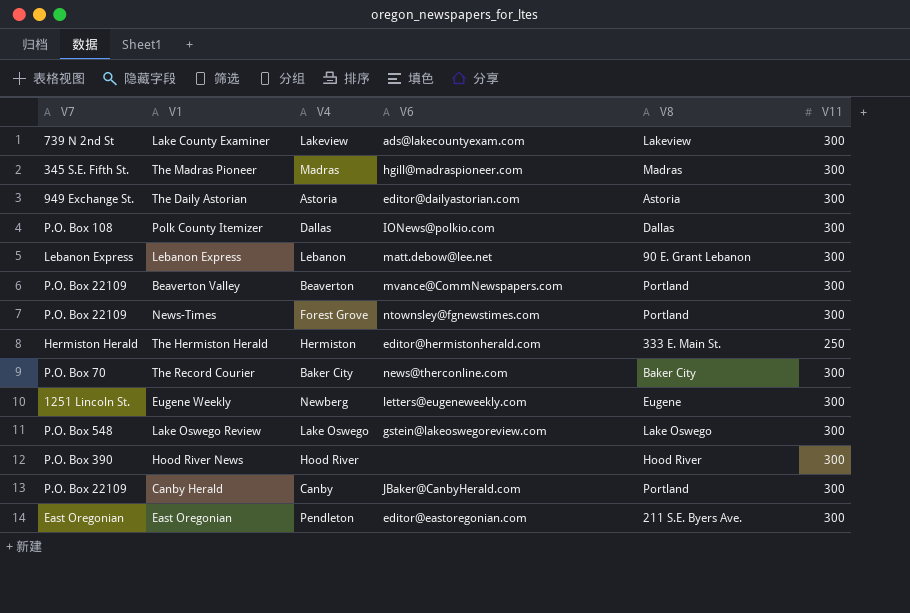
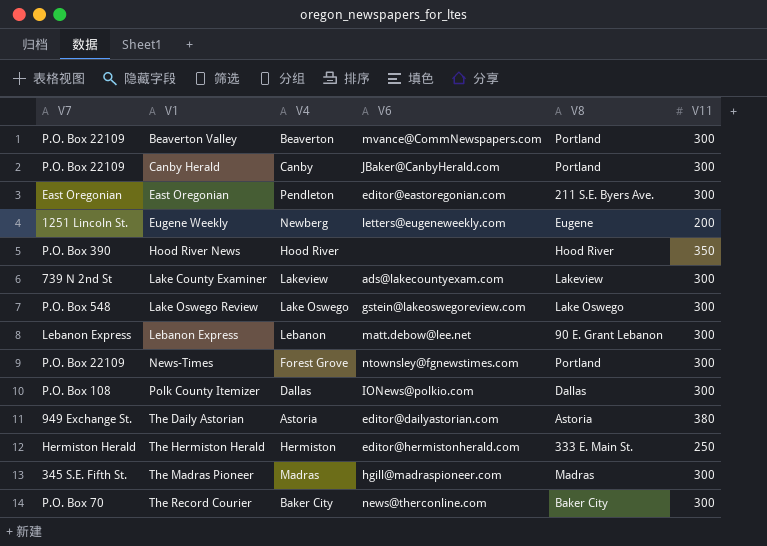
row order: none -> V1 ascending
Eugene Weekly | V11: 300 -> 200
Hood River News | V11: 300 -> 350
The Daily Astorian | V11: 300 -> 380

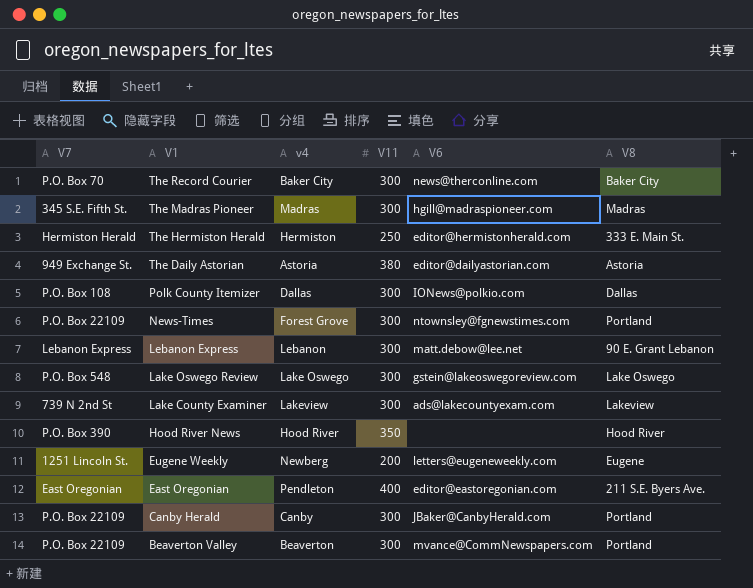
row order: V1 ascending -> V1 descending
column name: V4 -> v4
column V11 | position: 6 -> 4
East Oregonian | V11: 300 -> 400

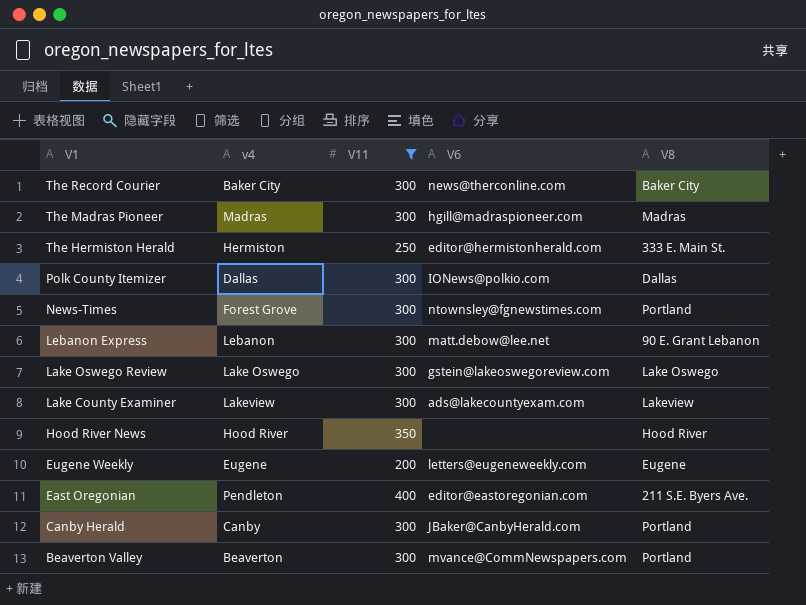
filter: none -> V11 != 380
column V7 | position: 1 -> none
Eugene Weekly | v4: Newberg -> Eugene

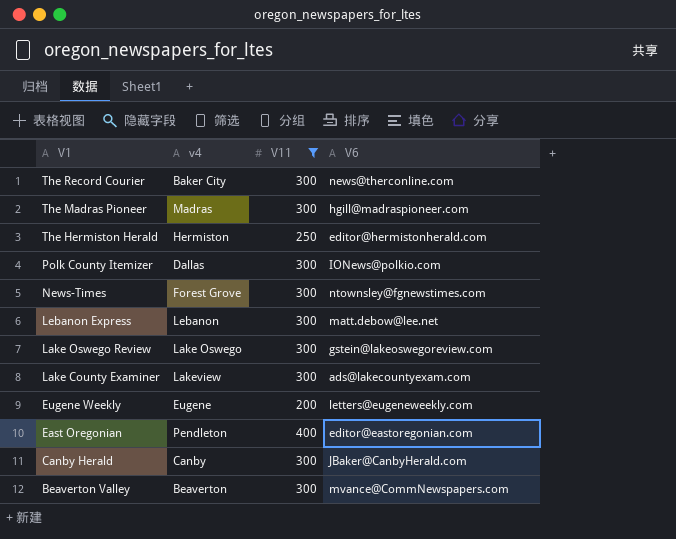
column V8 | position: 5 -> none
row Hood River News: Hood River | 350 | none | Hood River -> none

